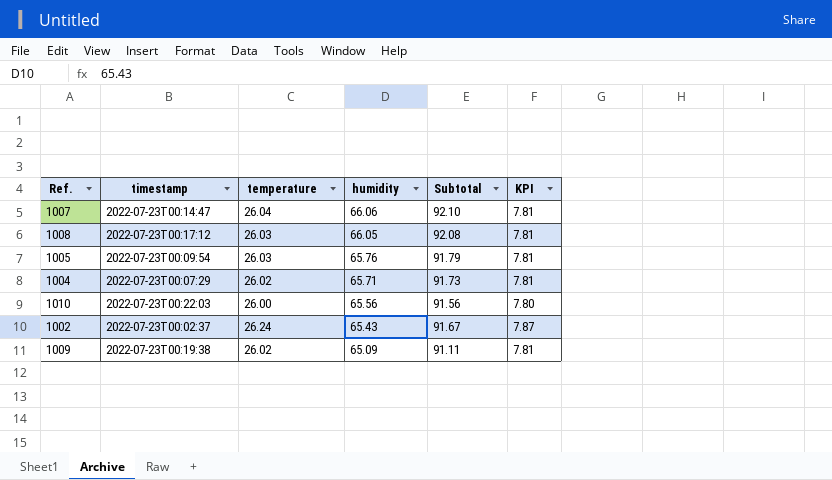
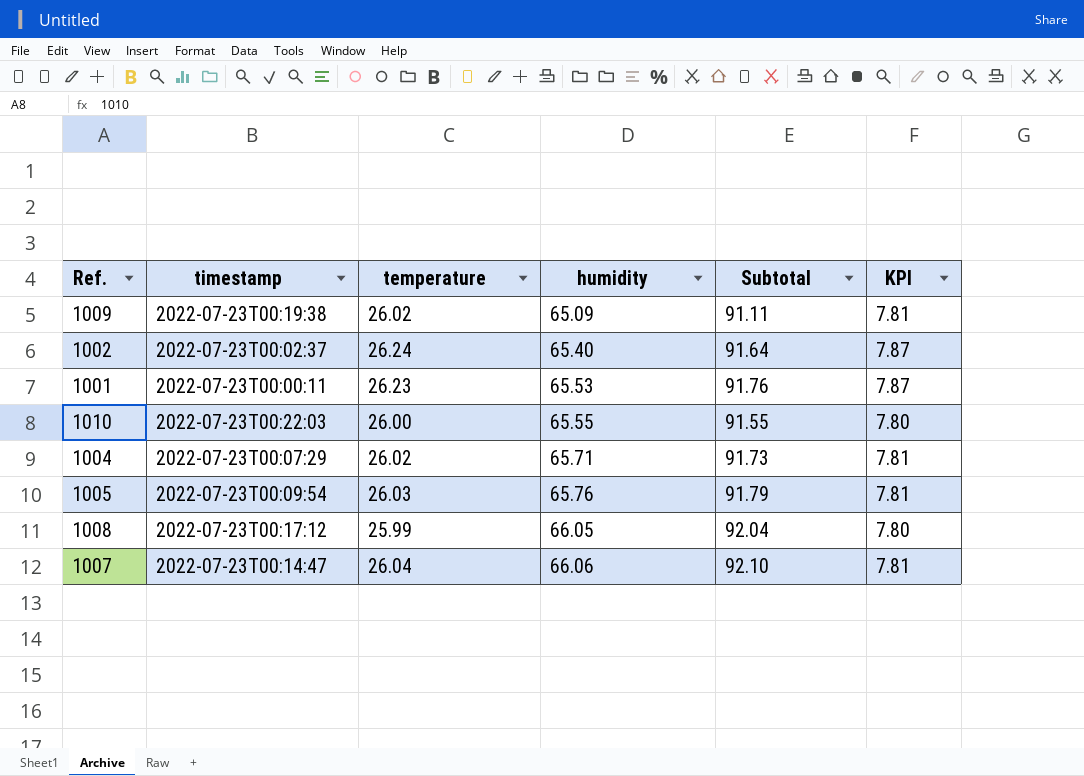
row order: humidity descending -> humidity ascending
1002 | humidity: 65.43 -> 65.40
1002 | Subtotal: 91.67 -> 91.64
row 1001: none -> 2022-07-23T00:00:11 | 26.23 | 65.53 | 91.76 | 7.87
1010 | humidity: 65.56 -> 65.55
1010 | Subtotal: 91.56 -> 91.55
1008 | temperature: 26.03 -> 25.99
1008 | Subtotal: 92.08 -> 92.04
1008 | KPI: 7.81 -> 7.80

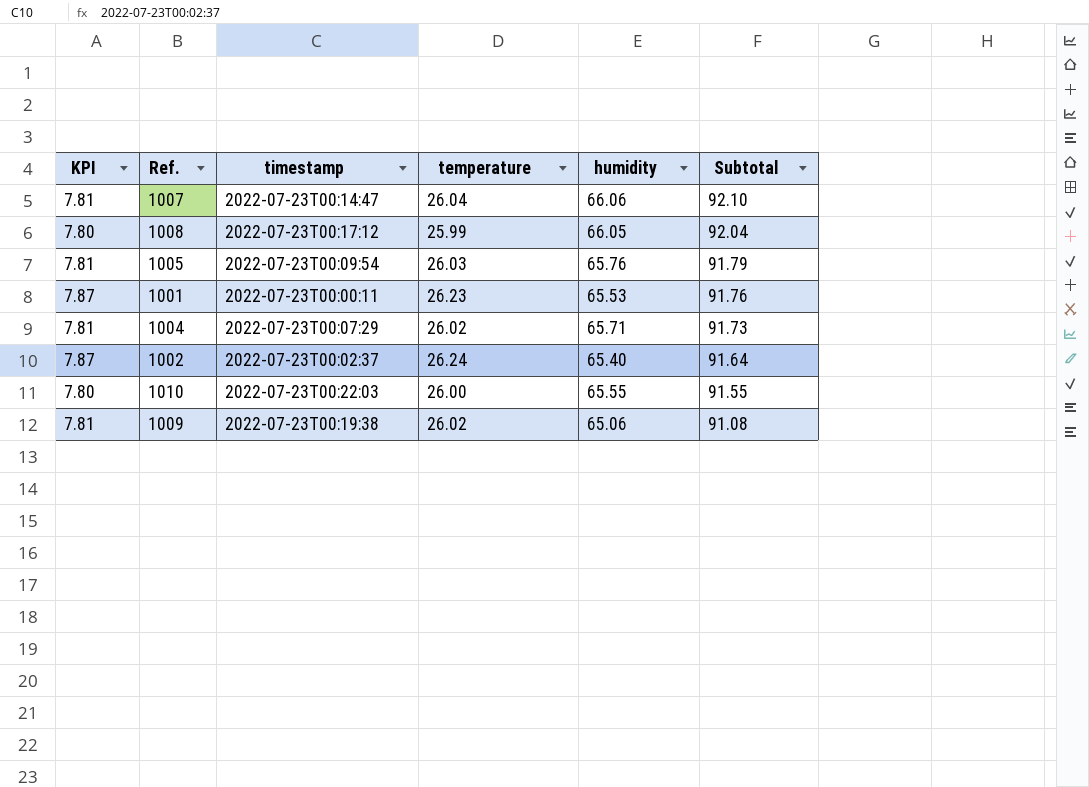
row order: humidity ascending -> Subtotal descending
column KPI | position: 6 -> 1
1009 | humidity: 65.09 -> 65.06
1009 | Subtotal: 91.11 -> 91.08

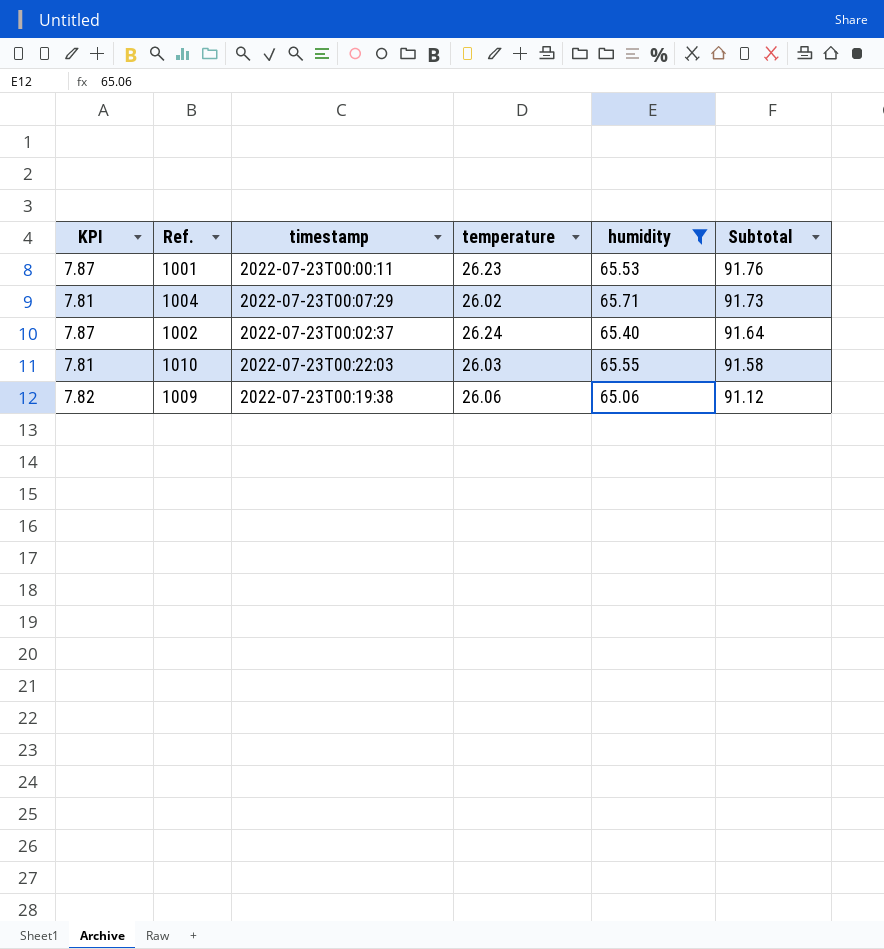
filter: none -> humidity <= 65.71
1010 | KPI: 7.80 -> 7.81
1010 | temperature: 26.00 -> 26.03
1010 | Subtotal: 91.55 -> 91.58
1009 | KPI: 7.81 -> 7.82
1009 | temperature: 26.02 -> 26.06
1009 | Subtotal: 91.08 -> 91.12

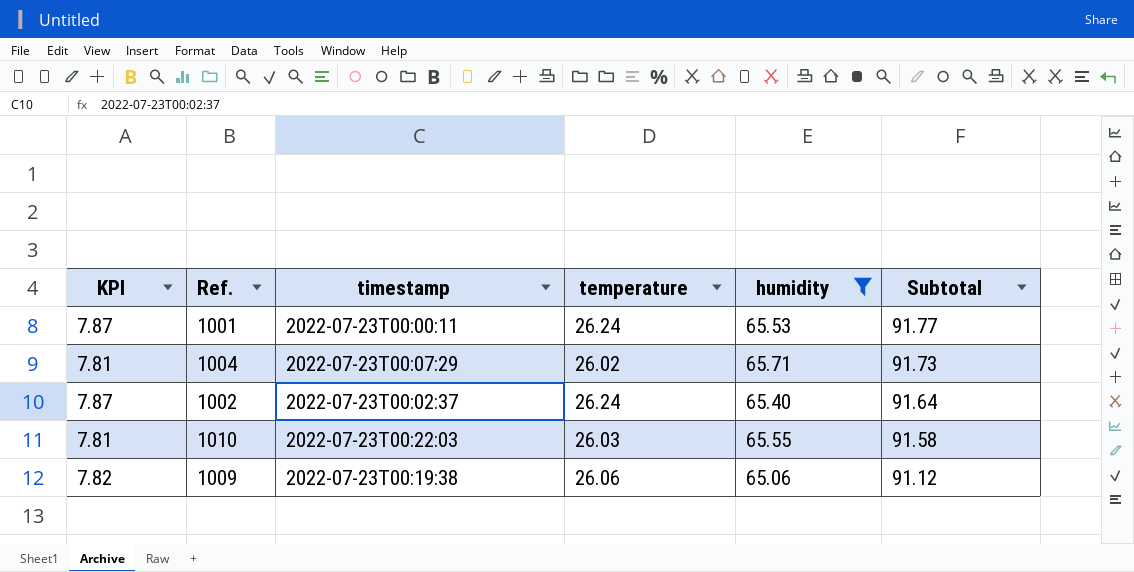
1001 | temperature: 26.23 -> 26.24
1001 | Subtotal: 91.76 -> 91.77

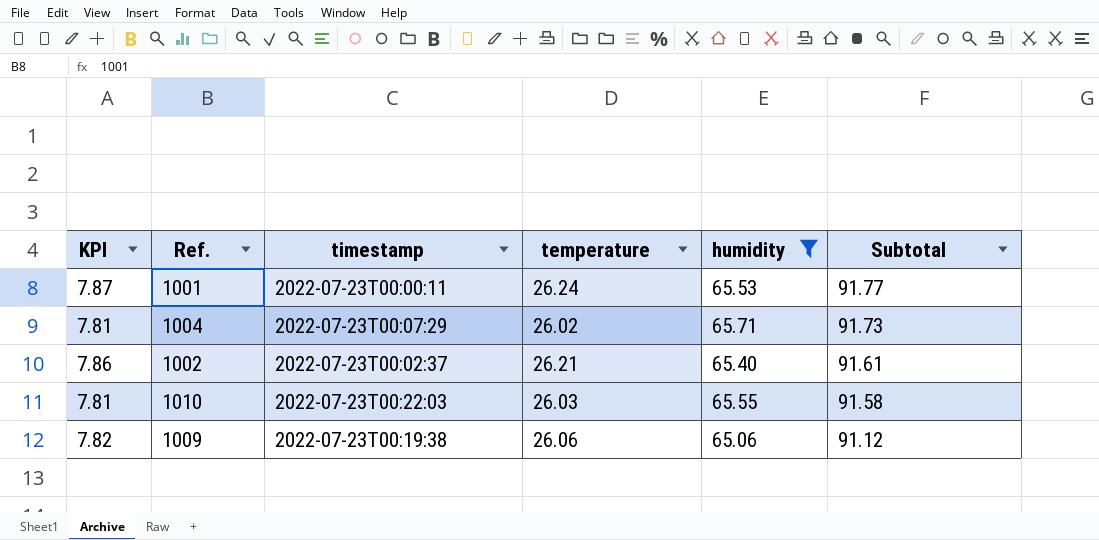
1002 | KPI: 7.87 -> 7.86
1002 | temperature: 26.24 -> 26.21
1002 | Subtotal: 91.64 -> 91.61

